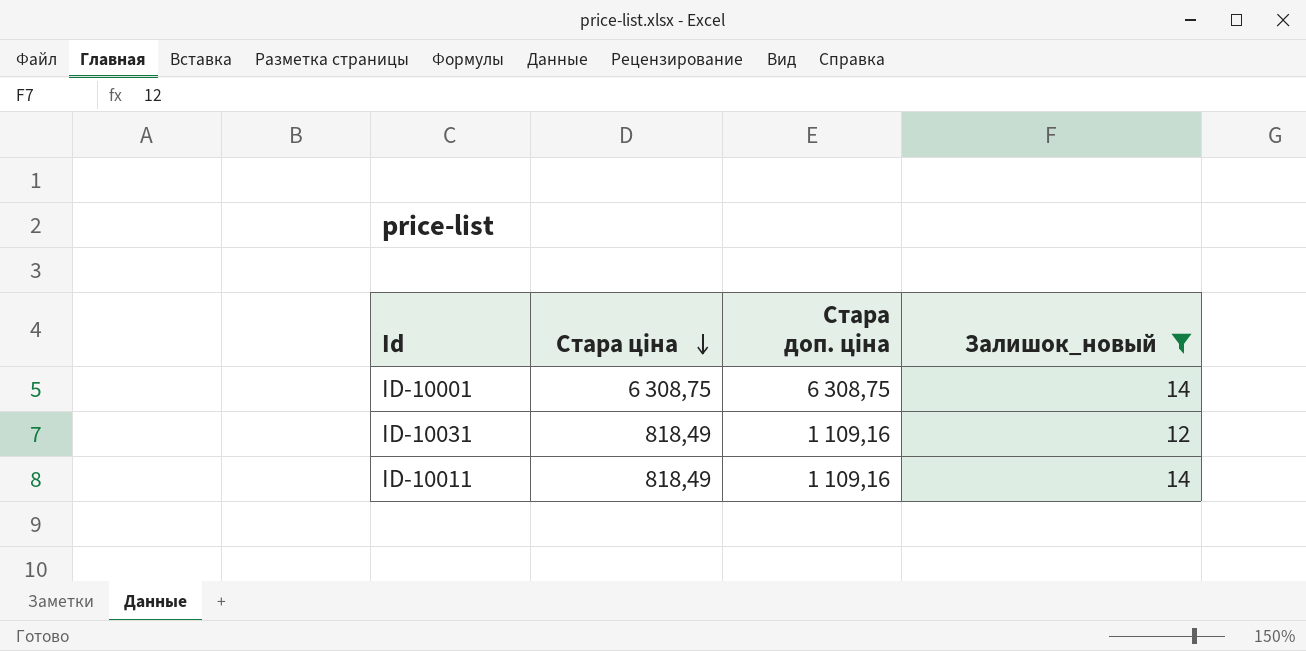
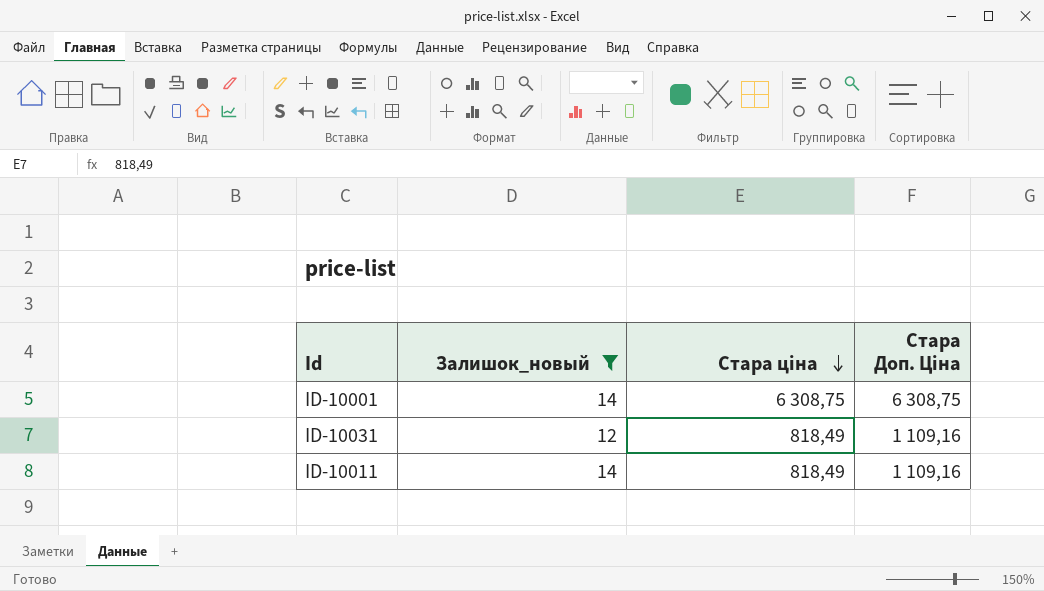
column Залишок_новый | position: 4 -> 2
column name: Стара доп. ціна -> Стара Доп. Ціна

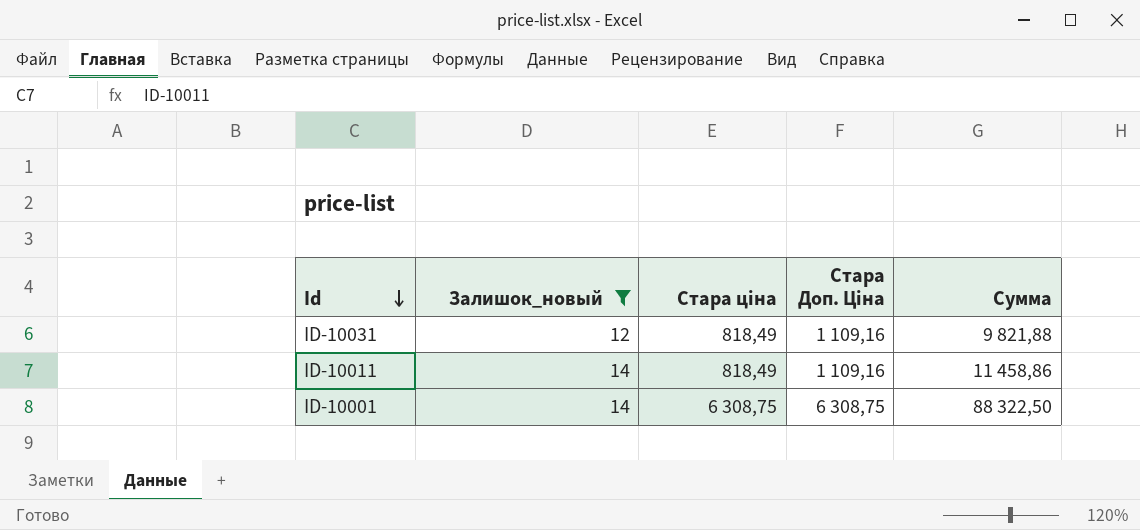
row order: Стара ціна descending -> Id descending
column Сумма | formula: none -> [Залишок_новый] * [Стара ціна]

